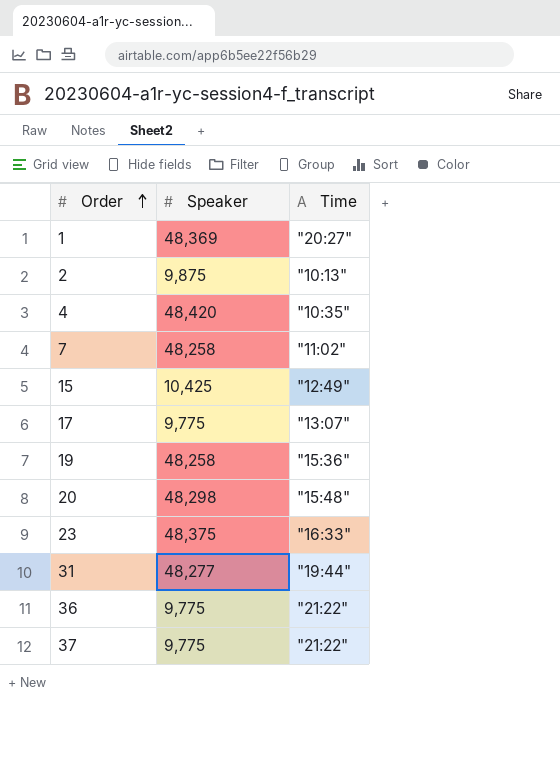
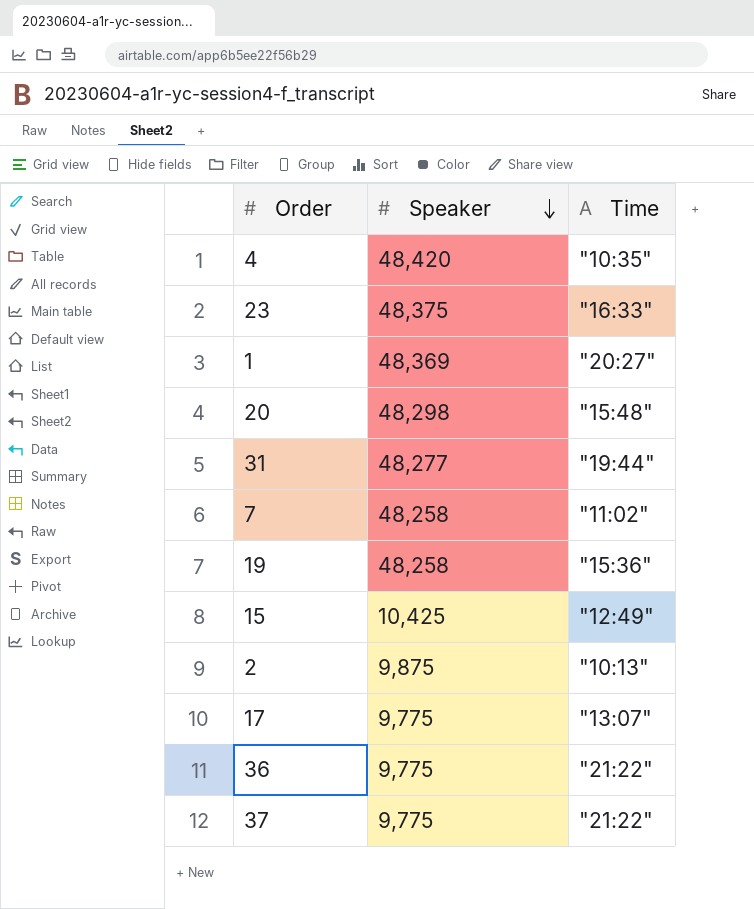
row order: Order ascending -> Speaker descending

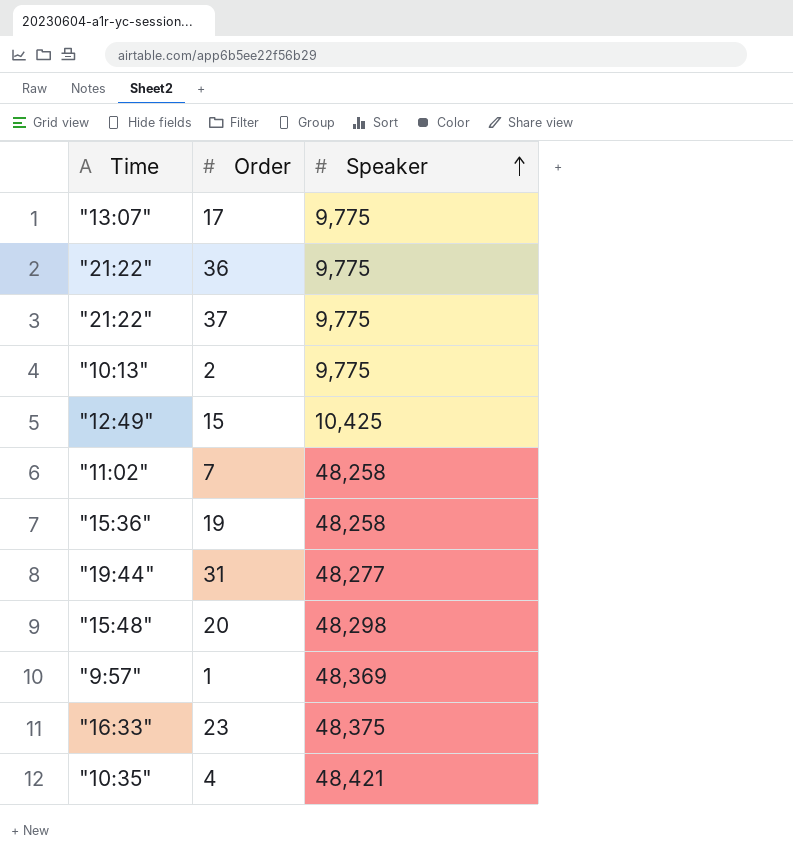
row order: Speaker descending -> Speaker ascending
column Time | position: 3 -> 1
2 | Speaker: 9,875 -> 9,775
1 | Time: "20:27" -> "9:57"
4 | Speaker: 48,420 -> 48,421

